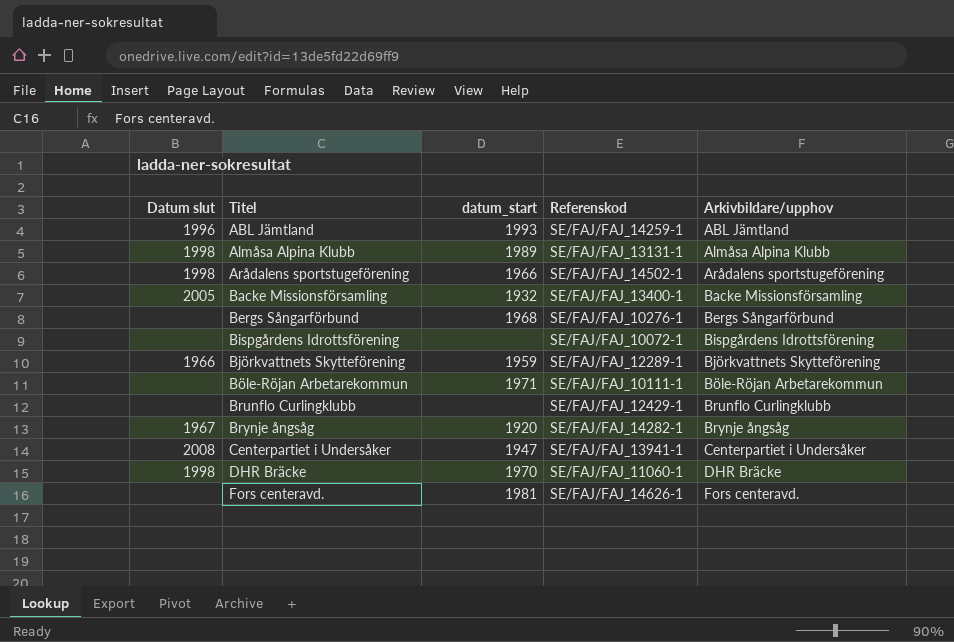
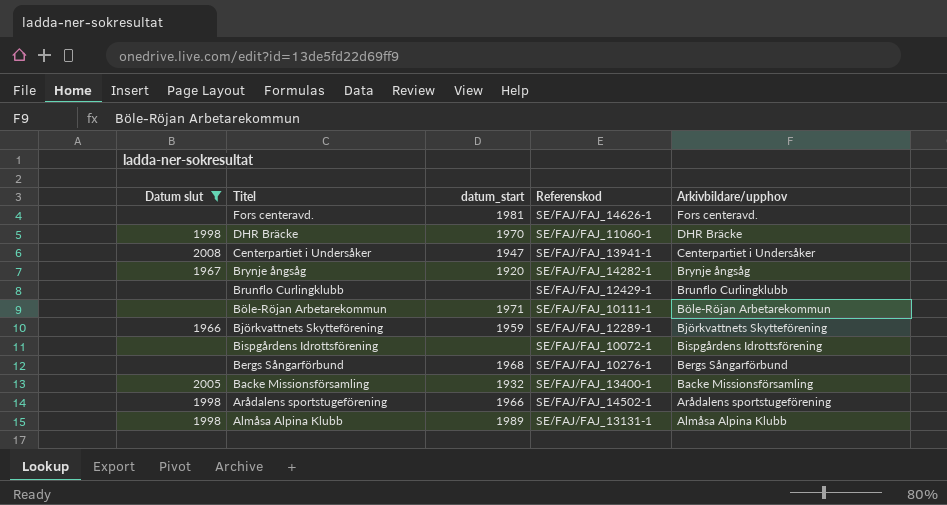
filter: none -> Datum slut != 1996
row order: Titel ascending -> Titel descending

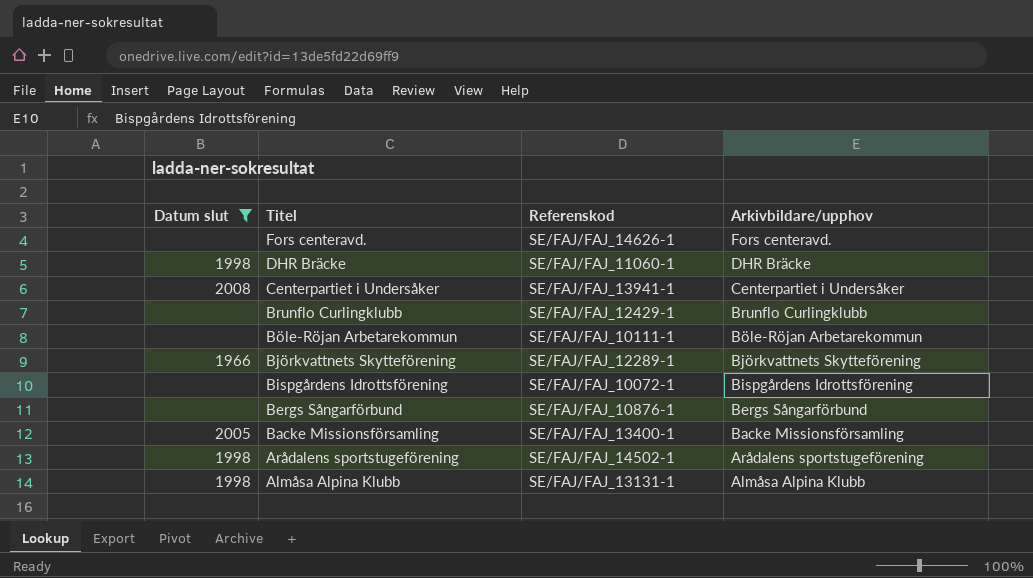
column datum_start | position: 3 -> none
row Brynje ångsåg: 1967 | 1920 | SE/FAJ/FAJ_14282-1 | Brynje ångsåg -> none
Bergs Sångarförbund | Referenskod: SE/FAJ/FAJ_10276-1 -> SE/FAJ/FAJ_10876-1

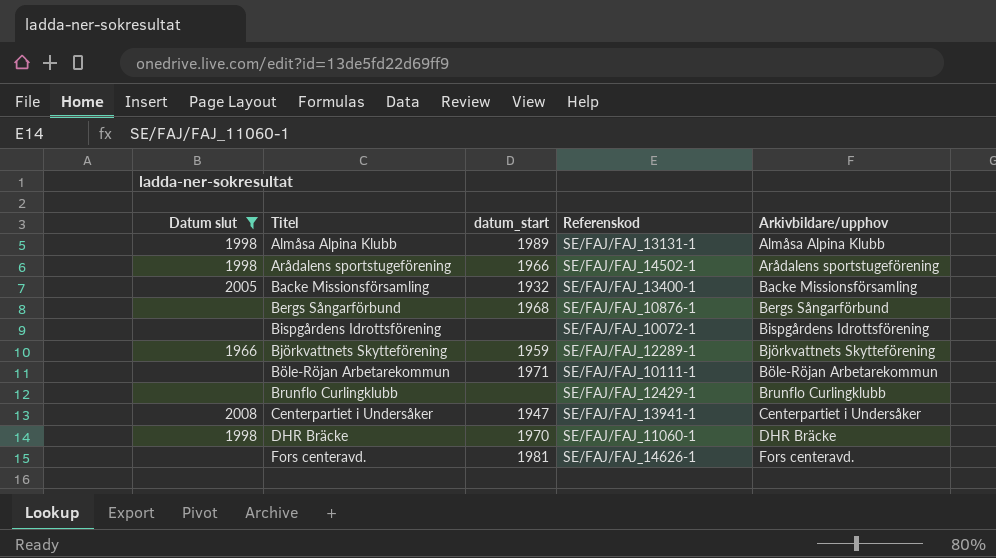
row order: Titel descending -> Titel ascending
column datum_start | position: none -> 3

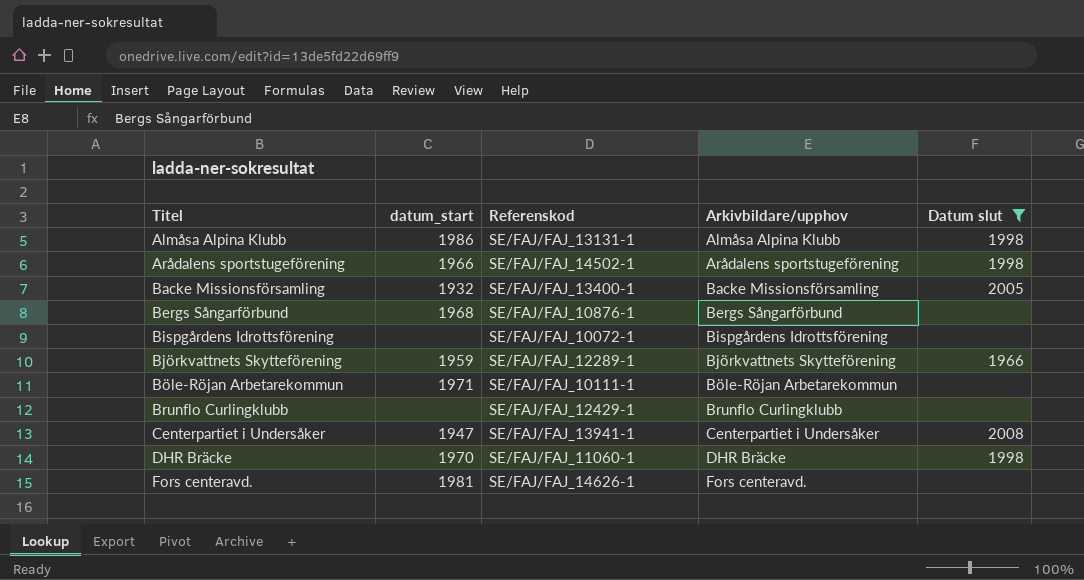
column Datum slut | position: 1 -> 5
Almåsa Alpina Klubb | datum_start: 1989 -> 1986

